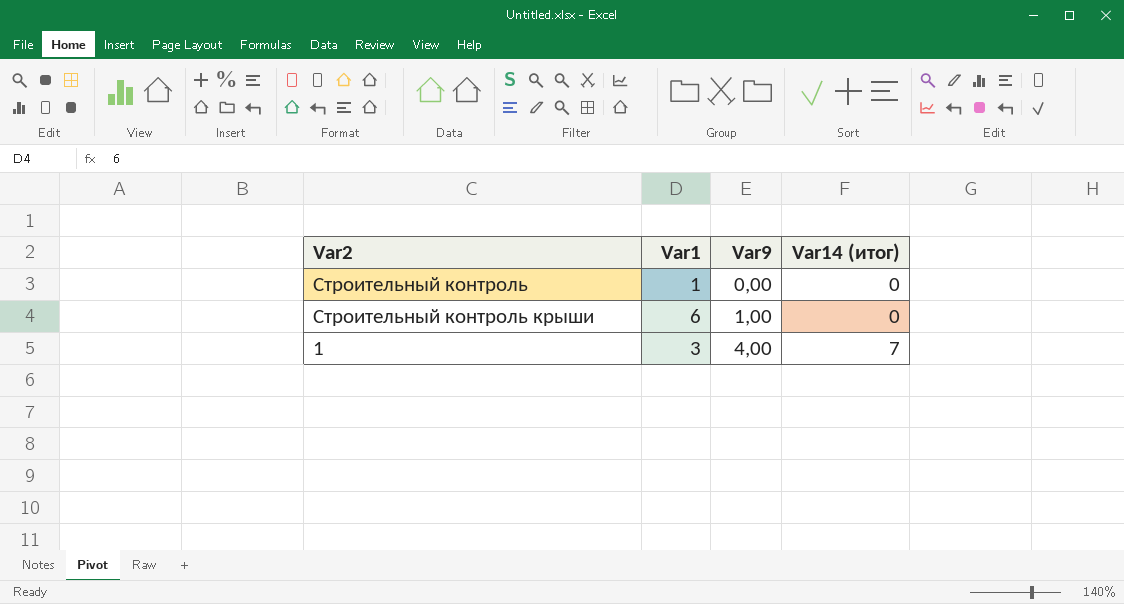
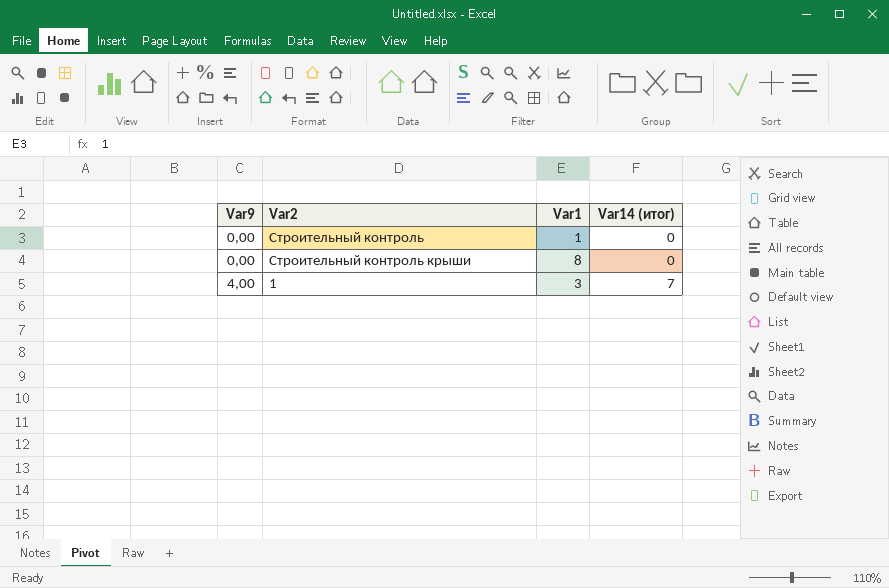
column Var9 | position: 3 -> 1
Строительный контроль крыши | Var9: 1,00 -> 0,00
Строительный контроль крыши | Var1: 6 -> 8

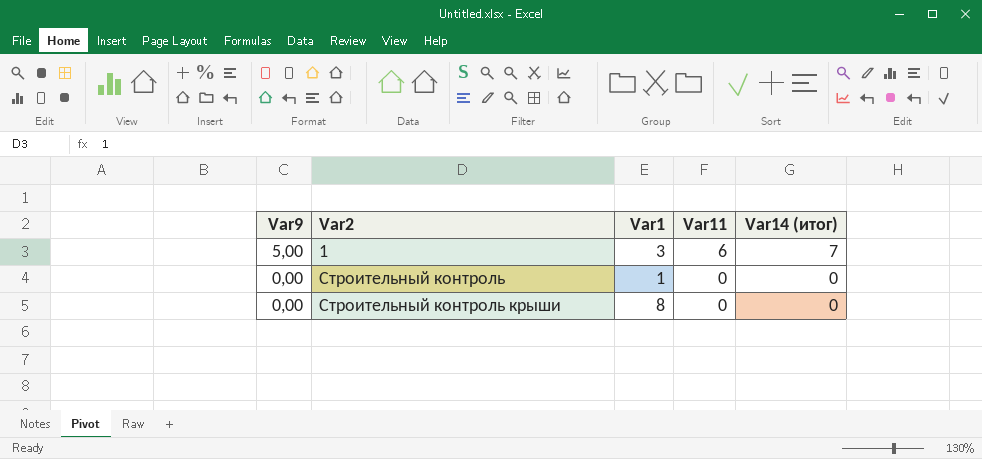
row order: Var9 ascending -> Var9 descending
column Var11 | position: none -> 4
1 | Var9: 4,00 -> 5,00

